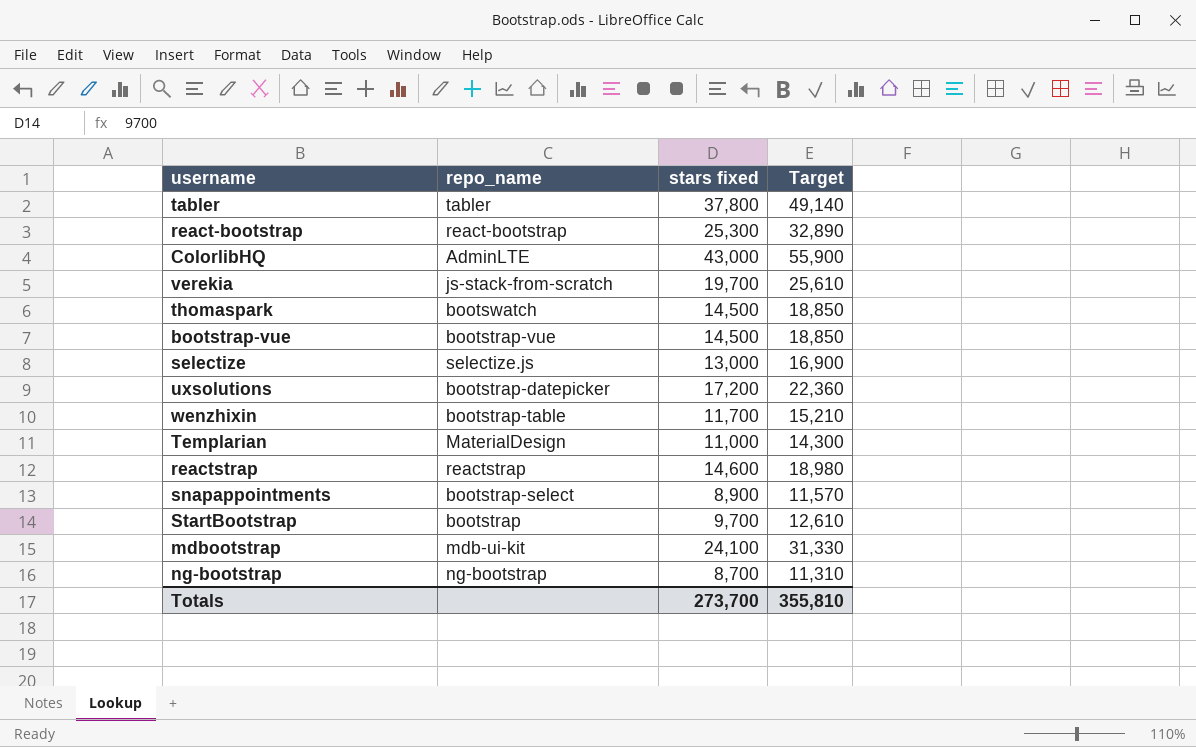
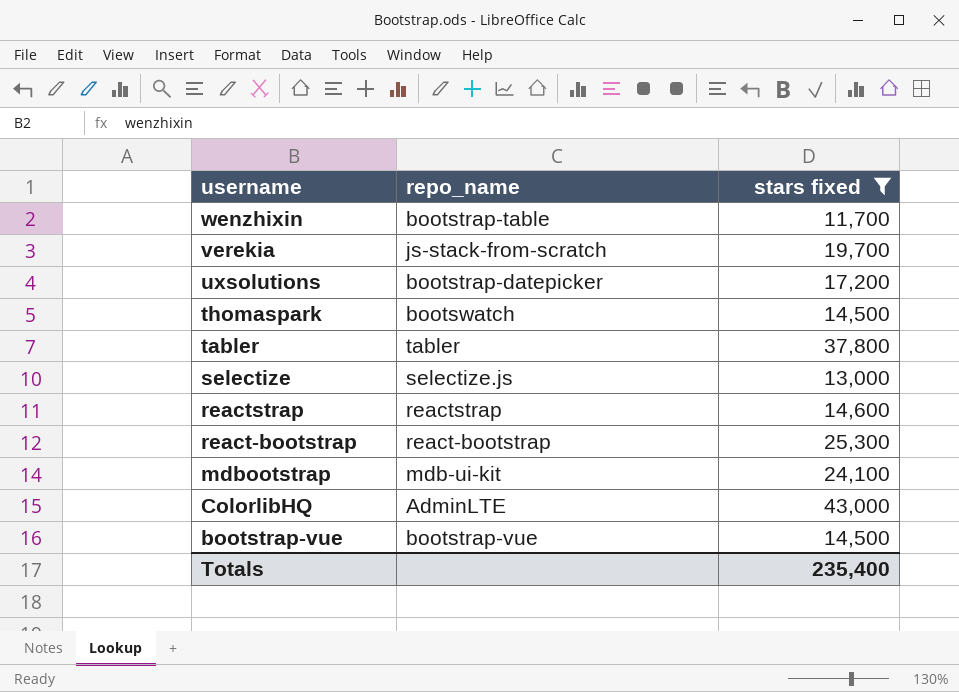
filter: none -> stars fixed >= 11,700
row order: none -> username descending
column Target | formula: [stars fixed] * 1.3 -> none
Totals | stars fixed: 273,700 -> 235,400

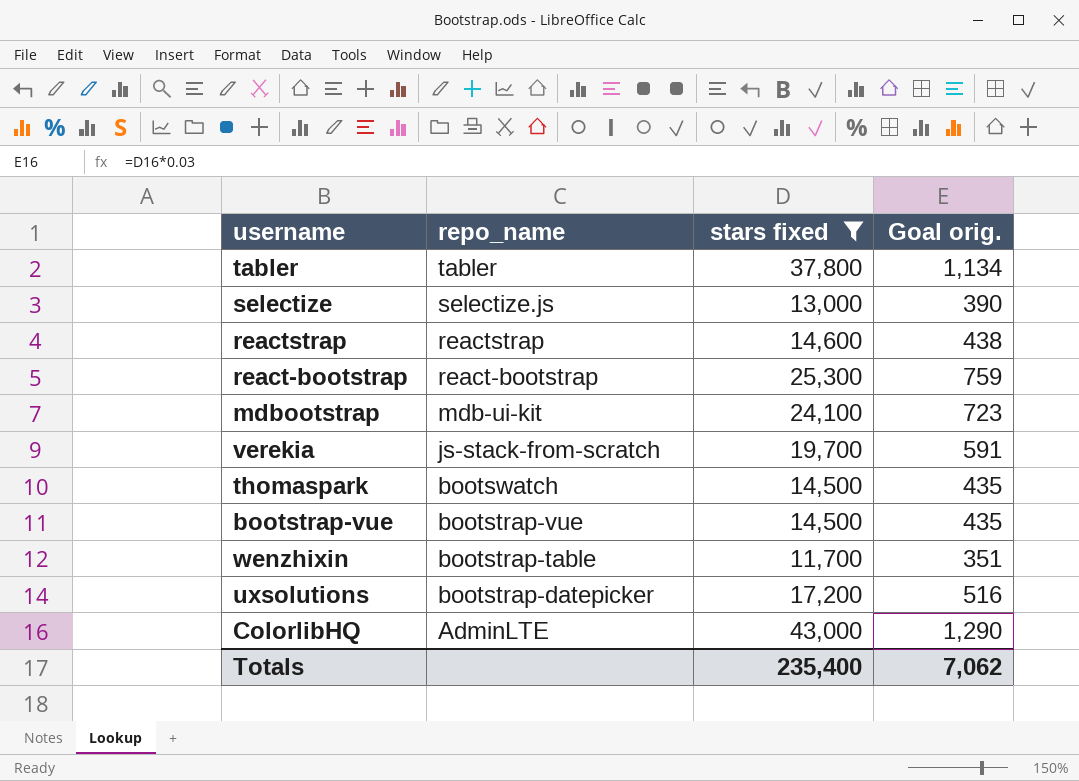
row order: username descending -> repo_name descending
column Goal orig. | formula: none -> [stars fixed] * 0.03

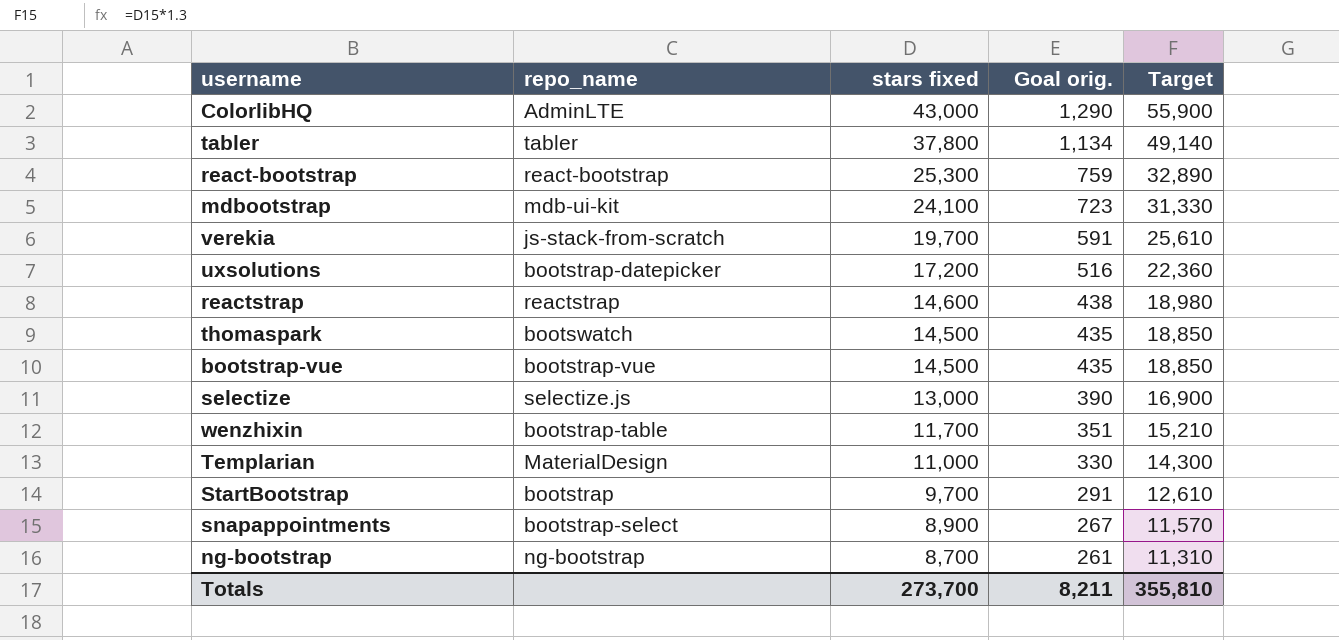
filter: stars fixed >= 11,700 -> none
row order: repo_name descending -> stars fixed descending
column Target | formula: none -> [stars fixed] * 1.3
Totals | stars fixed: 235,400 -> 273,700
Totals | Goal orig.: 7,062 -> 8,211

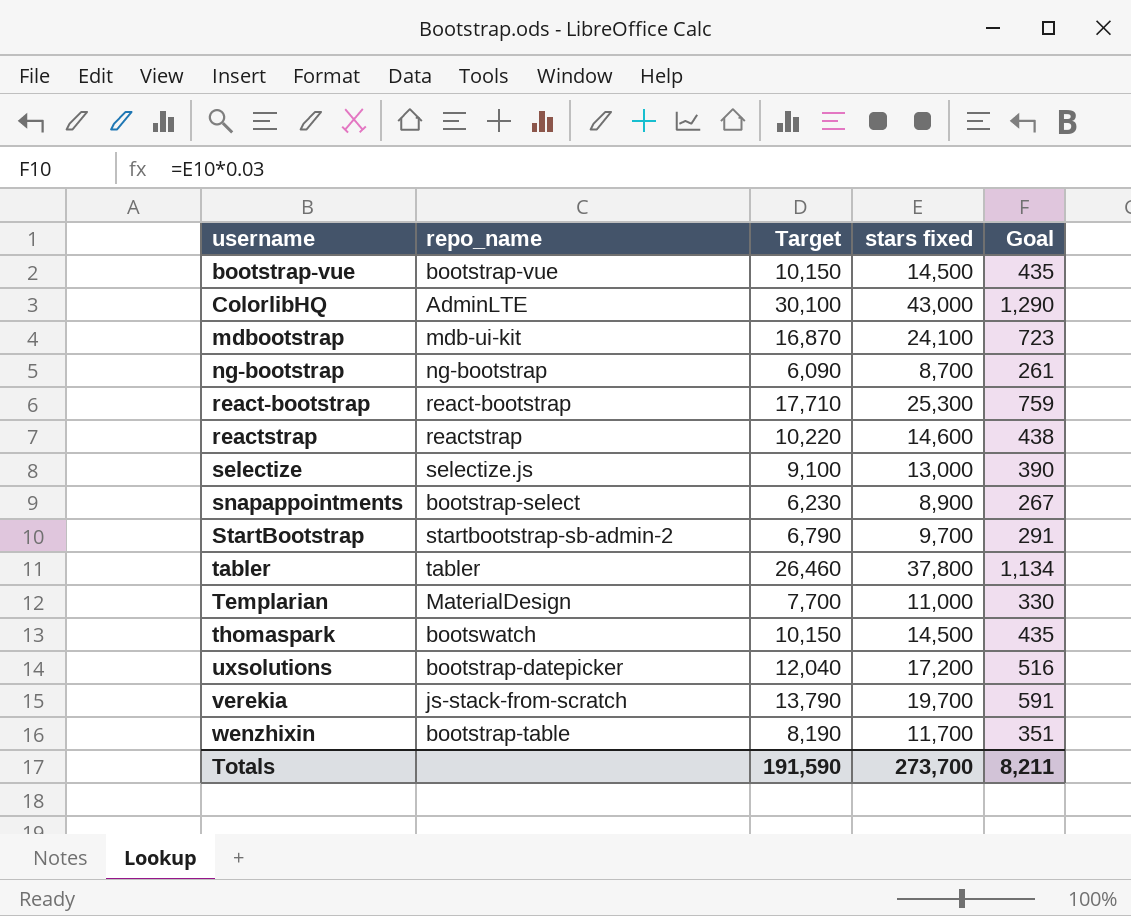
row order: stars fixed descending -> username ascending
column Target | formula: [stars fixed] * 1.3 -> [stars fixed] * 0.7
column Target | position: 5 -> 3
column name: Goal orig. -> Goal
StartBootstrap | repo_name: bootstrap -> startbootstrap-sb-admin-2
Totals | Target: 355,810 -> 191,590

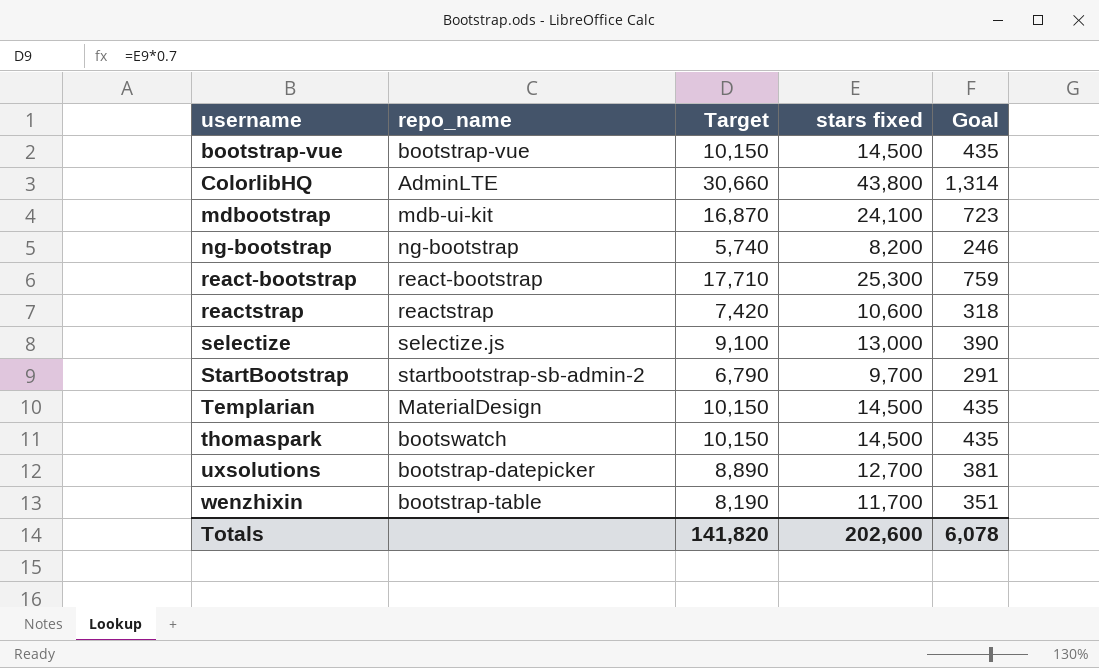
row snapappointments: bootstrap-select | 6,230 | 8,900 | 267 -> none
row tabler: tabler | 26,460 | 37,800 | 1,134 -> none
row verekia: js-stack-from-scratch | 13,790 | 19,700 | 591 -> none
ColorlibHQ | Target: 30,100 -> 30,660
ColorlibHQ | stars fixed: 43,000 -> 43,800
ColorlibHQ | Goal: 1,290 -> 1,314
ng-bootstrap | Target: 6,090 -> 5,740
ng-bootstrap | stars fixed: 8,700 -> 8,200
ng-bootstrap | Goal: 261 -> 246
reactstrap | Target: 10,220 -> 7,420
reactstrap | stars fixed: 14,600 -> 10,600
reactstrap | Goal: 438 -> 318
Templarian | Target: 7,700 -> 10,150
Templarian | stars fixed: 11,000 -> 14,500
Templarian | Goal: 330 -> 435
uxsolutions | Target: 12,040 -> 8,890
uxsolutions | stars fixed: 17,200 -> 12,700
uxsolutions | Goal: 516 -> 381
Totals | Target: 191,590 -> 141,820
Totals | stars fixed: 273,700 -> 202,600
Totals | Goal: 8,211 -> 6,078

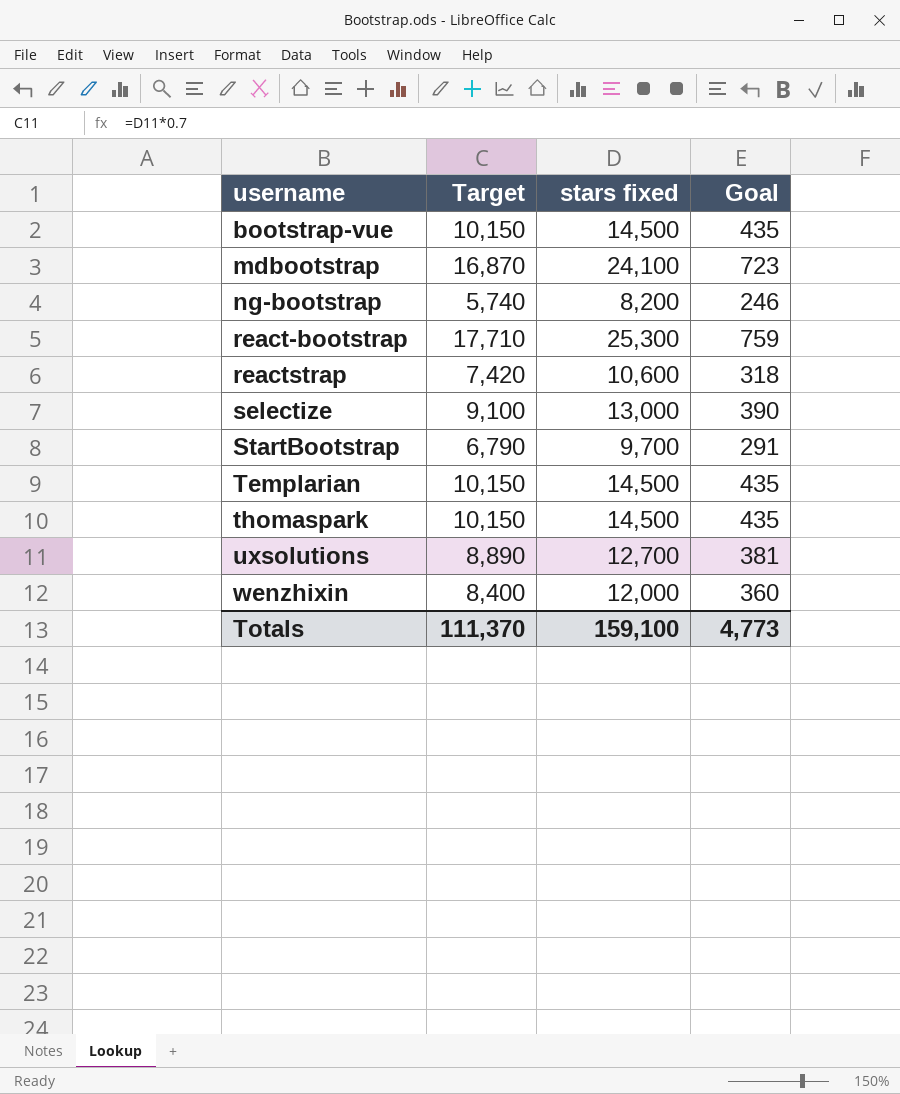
column repo_name | position: 2 -> none
row ColorlibHQ: AdminLTE | 30,660 | 43,800 | 1,314 -> none
wenzhixin | Target: 8,190 -> 8,400
wenzhixin | stars fixed: 11,700 -> 12,000
wenzhixin | Goal: 351 -> 360
Totals | Target: 141,820 -> 111,370
Totals | stars fixed: 202,600 -> 159,100
Totals | Goal: 6,078 -> 4,773

